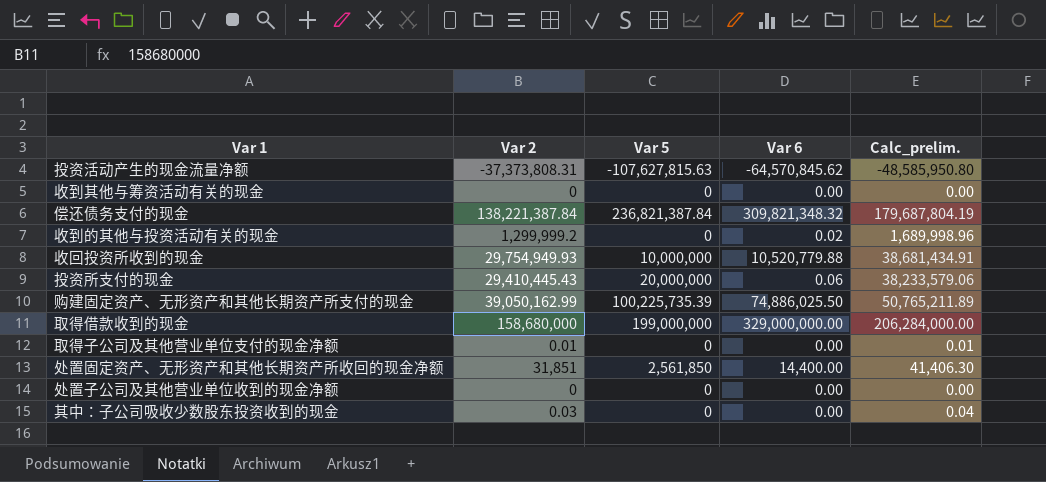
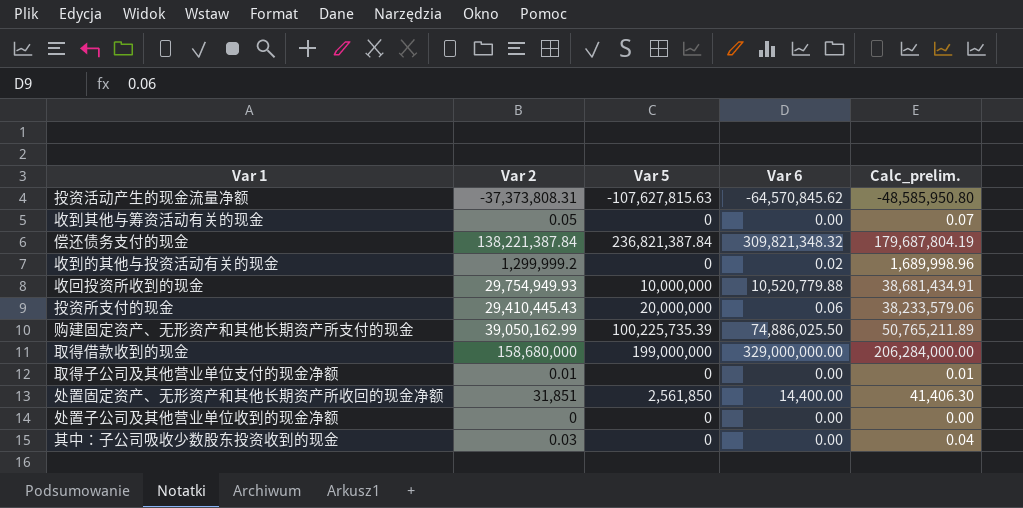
收到其他与筹资活动有关的现金 | Var 2: 0 -> 0.05
收到其他与筹资活动有关的现金 | Calc_prelim.: 0.00 -> 0.07

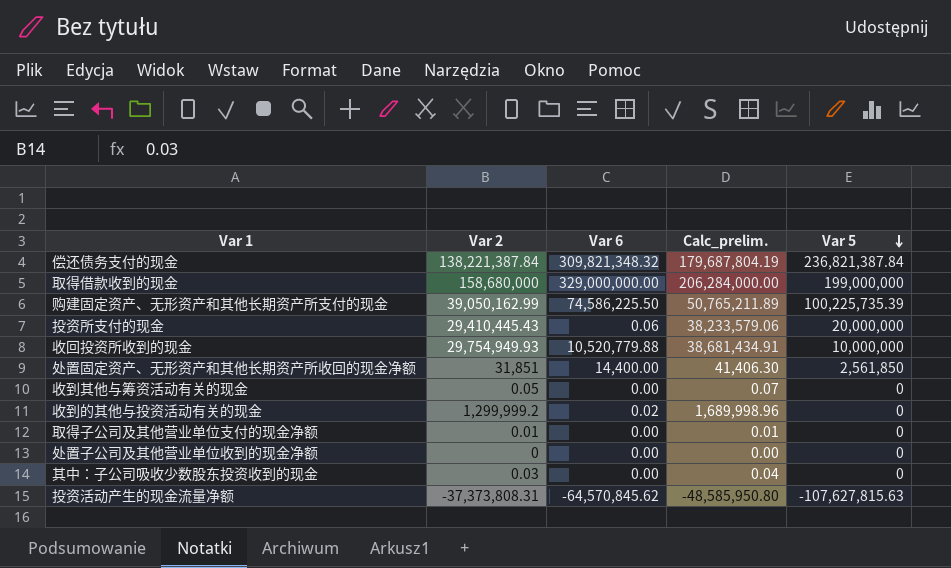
row order: none -> Var 5 descending
column Var 5 | position: 3 -> 5
购建固定资产、无形资产和其他长期资产所支付的现金 | Var 6: 74,886,025.50 -> 74,586,225.50

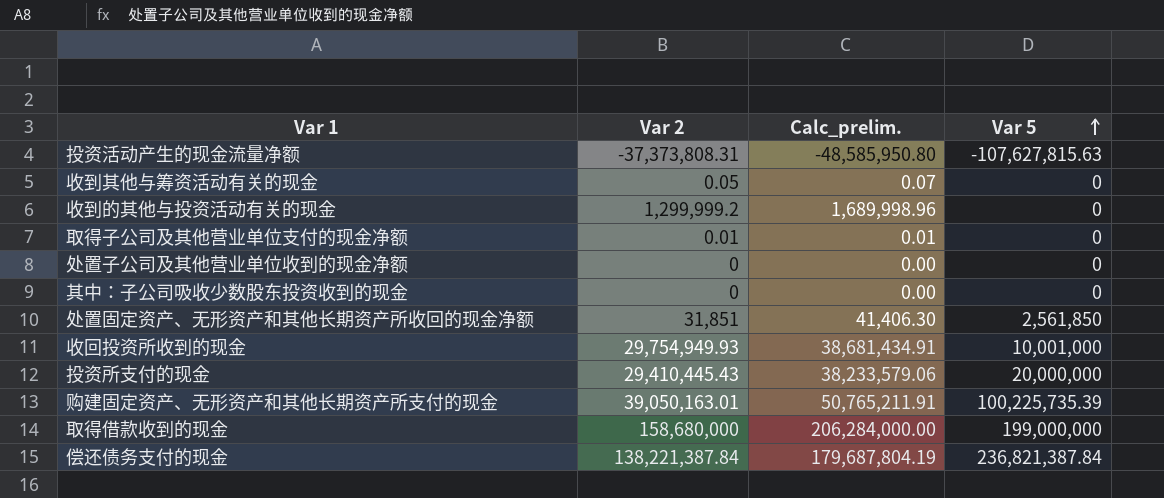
row order: Var 5 descending -> Var 5 ascending
column Var 6 | position: 3 -> none
其中：子公司吸收少数股东投资收到的现金 | Var 2: 0.03 -> 0
其中：子公司吸收少数股东投资收到的现金 | Calc_prelim.: 0.04 -> 0.00
收回投资所收到的现金 | Var 5: 10,000,000 -> 10,001,000
购建固定资产、无形资产和其他长期资产所支付的现金 | Var 2: 39,050,162.99 -> 39,050,163.01
购建固定资产、无形资产和其他长期资产所支付的现金 | Calc_prelim.: 50,765,211.89 -> 50,765,211.91

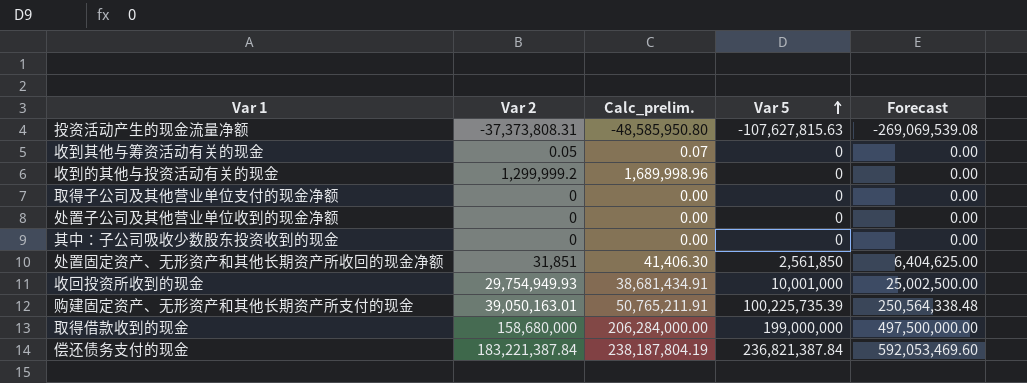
column Forecast | formula: none -> [Var 5] * 2.5
row 投资所支付的现金: 29,410,445.43 | 38,233,579.06 | 20,000,000 -> none
取得子公司及其他营业单位支付的现金净额 | Var 2: 0.01 -> 0
取得子公司及其他营业单位支付的现金净额 | Calc_prelim.: 0.01 -> 0.00
偿还债务支付的现金 | Var 2: 138,221,387.84 -> 183,221,387.84
偿还债务支付的现金 | Calc_prelim.: 179,687,804.19 -> 238,187,804.19

